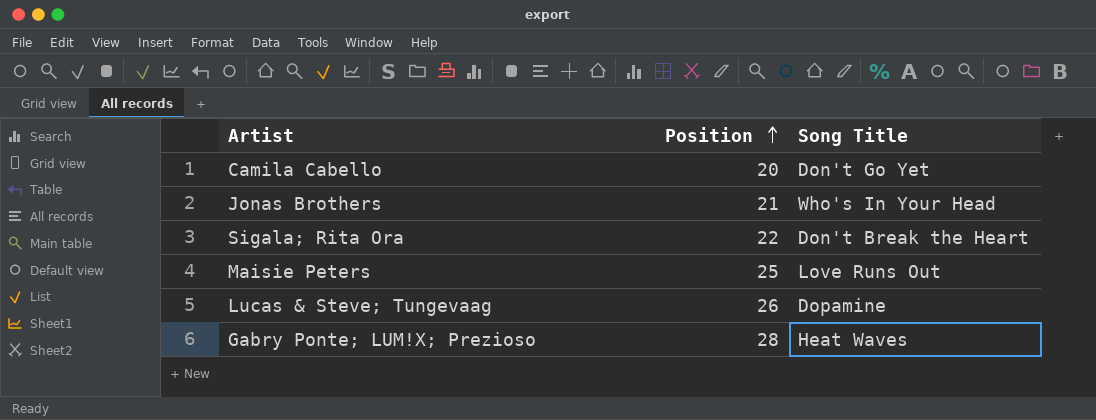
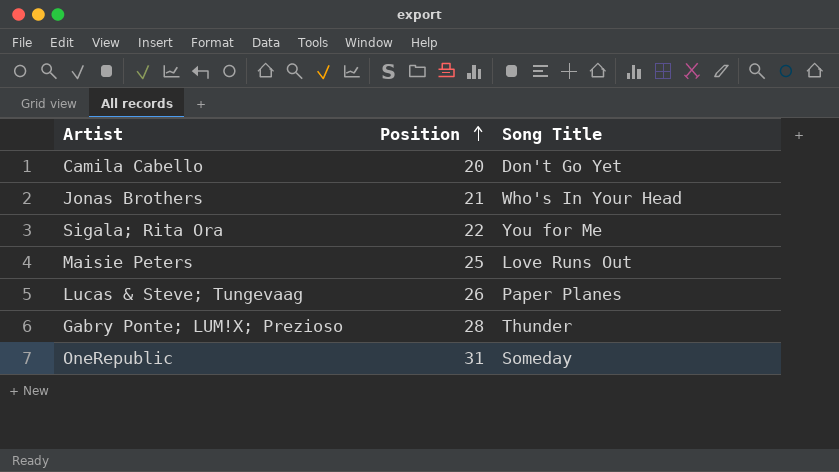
Sigala; Rita Ora | Song Title: Don't Break the Heart -> You for Me
Lucas & Steve; Tungevaag | Song Title: Dopamine -> Paper Planes
Gabry Ponte; LUM!X; Prezioso | Song Title: Heat Waves -> Thunder
row OneRepublic: none -> 31 | Someday

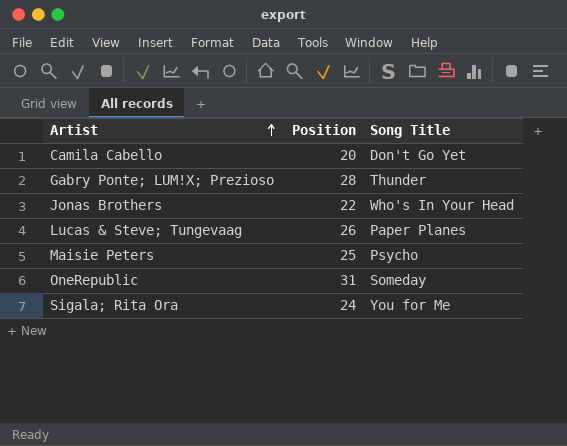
row order: Position ascending -> Artist ascending
Jonas Brothers | Position: 21 -> 22
Maisie Peters | Song Title: Love Runs Out -> Psycho
Sigala; Rita Ora | Position: 22 -> 24

